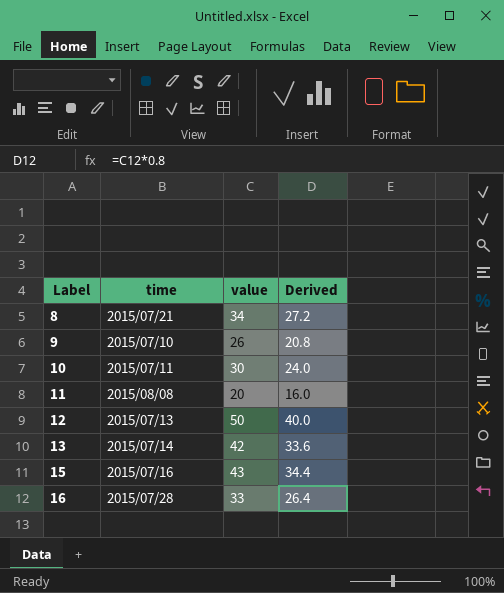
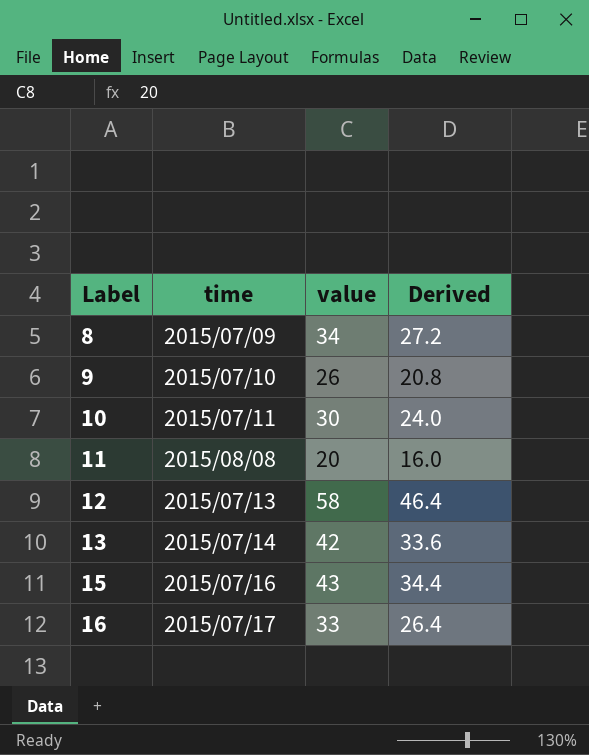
8 | time: 2015/07/21 -> 2015/07/09
12 | value: 50 -> 58
12 | Derived: 40.0 -> 46.4
16 | time: 2015/07/28 -> 2015/07/17

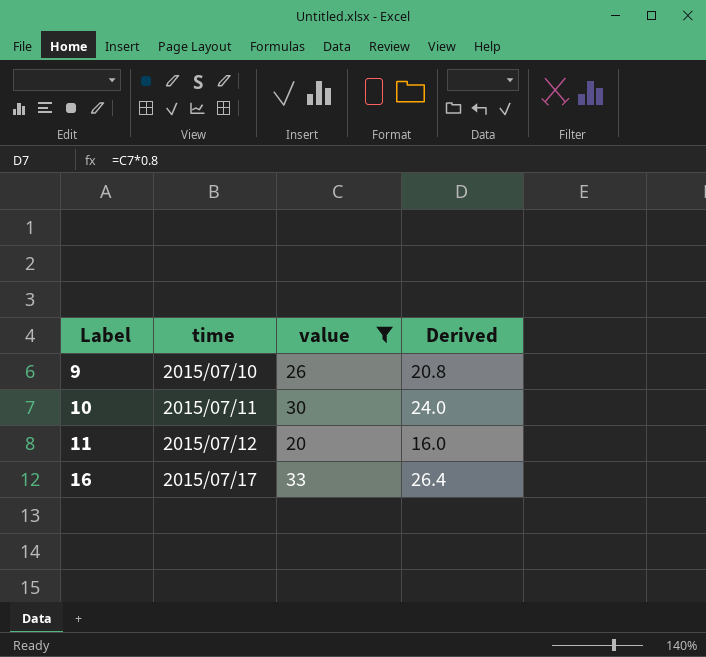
filter: none -> value <= 33
11 | time: 2015/08/08 -> 2015/07/12

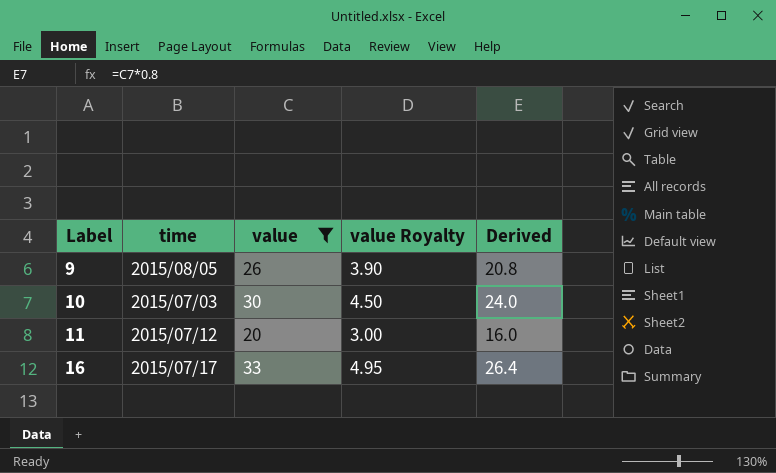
column value Royalty | formula: none -> [value] * 0.15
9 | time: 2015/07/10 -> 2015/08/05
10 | time: 2015/07/11 -> 2015/07/03

